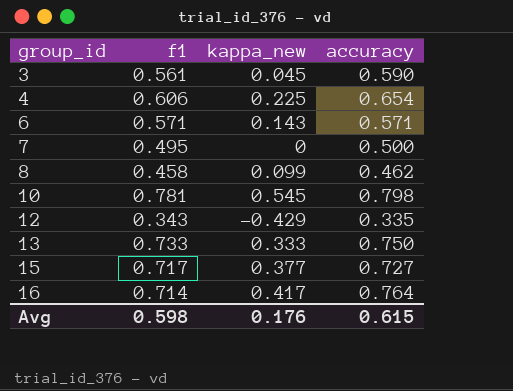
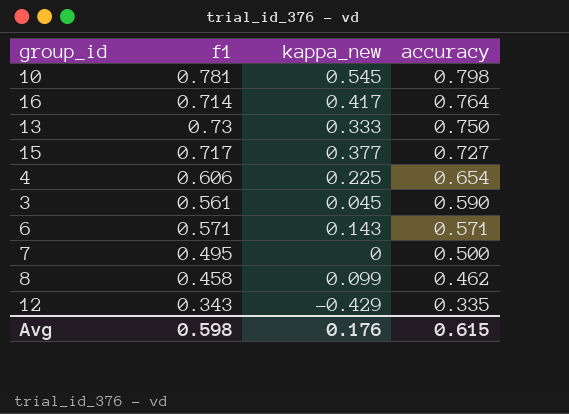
row order: group_id ascending -> accuracy descending
13 | f1: 0.733 -> 0.73

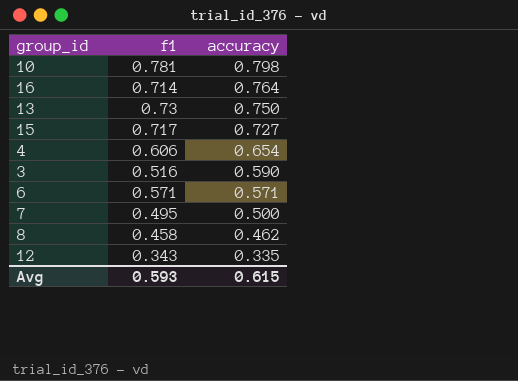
column kappa_new | position: 3 -> none
3 | f1: 0.561 -> 0.516
Avg | f1: 0.598 -> 0.593

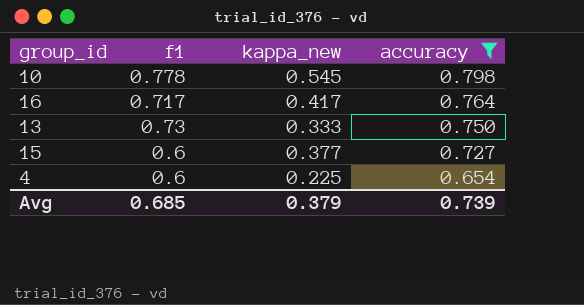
filter: none -> accuracy >= 0.654
column kappa_new | position: none -> 3
10 | f1: 0.781 -> 0.778
16 | f1: 0.714 -> 0.717
15 | f1: 0.717 -> 0.6
4 | f1: 0.606 -> 0.6
Avg | f1: 0.593 -> 0.685
Avg | accuracy: 0.615 -> 0.739

